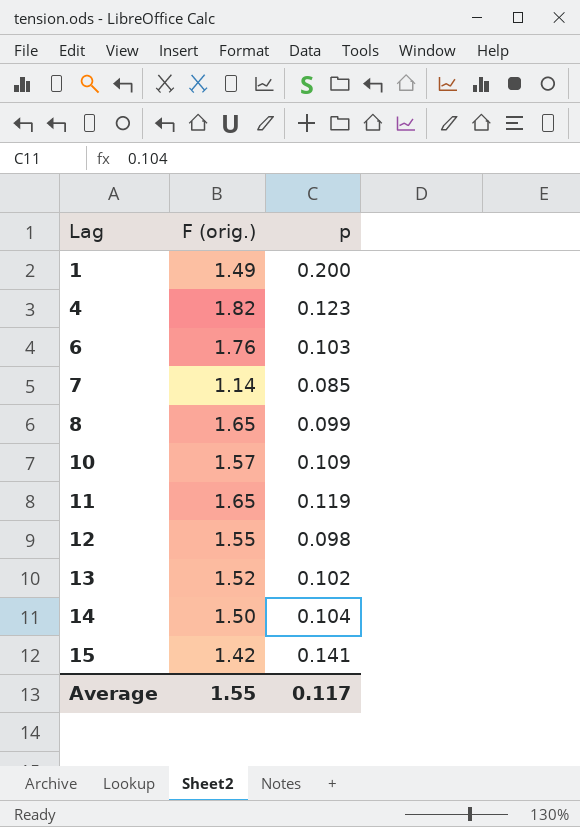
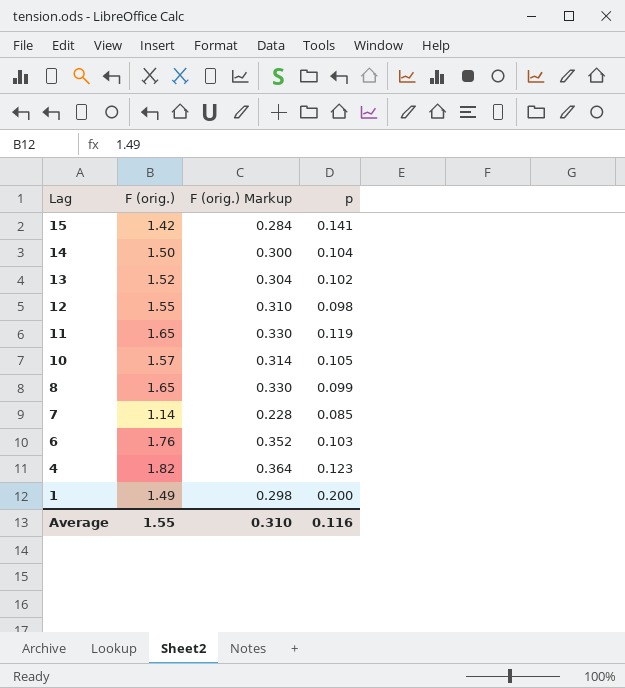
row order: Lag ascending -> Lag descending
column F (orig.) Markup | formula: none -> [F (orig.)] * 0.2
10 | p: 0.109 -> 0.105
Average | p: 0.117 -> 0.116

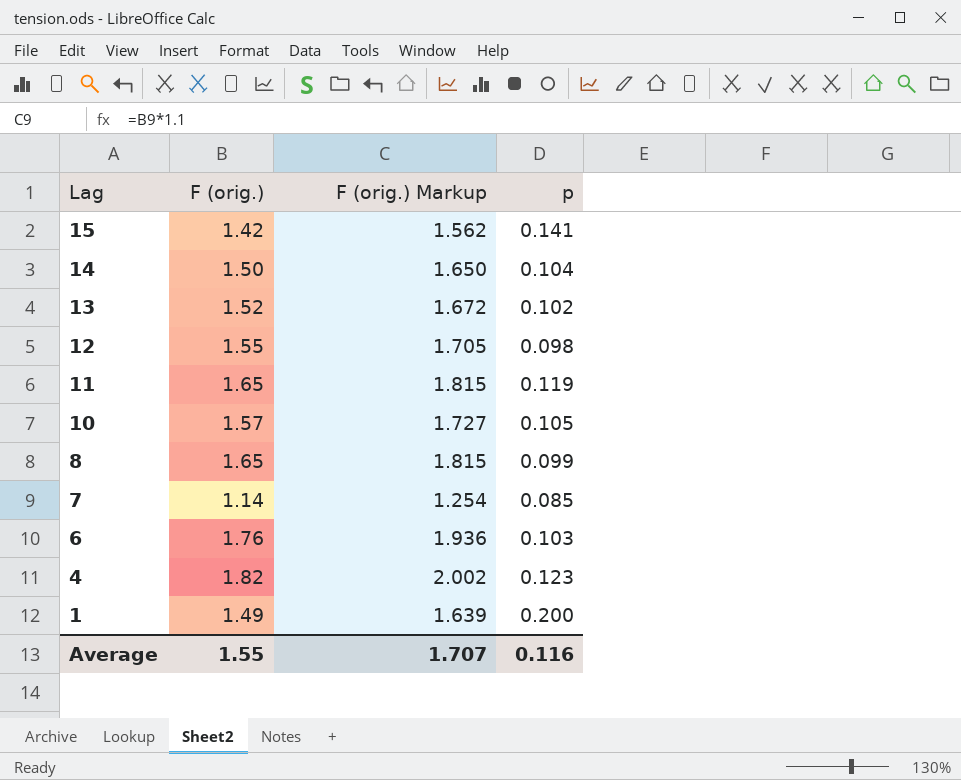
column F (orig.) Markup | formula: [F (orig.)] * 0.2 -> [F (orig.)] * 1.1
Average | F (orig.) Markup: 0.310 -> 1.707

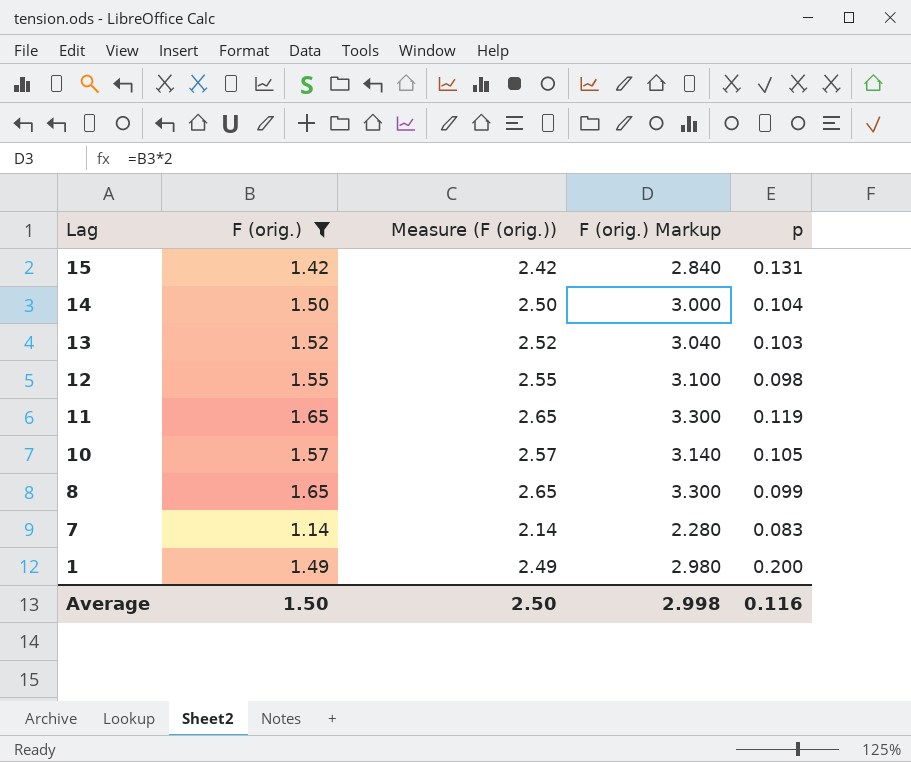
filter: none -> F (orig.) <= 1.65
column Measure (F (orig.)) | formula: none -> [F (orig.)] + 1
column F (orig.) Markup | formula: [F (orig.)] * 1.1 -> [F (orig.)] * 2
15 | p: 0.141 -> 0.131
13 | p: 0.102 -> 0.103
7 | p: 0.085 -> 0.083
Average | F (orig.): 1.55 -> 1.50
Average | F (orig.) Markup: 1.707 -> 2.998

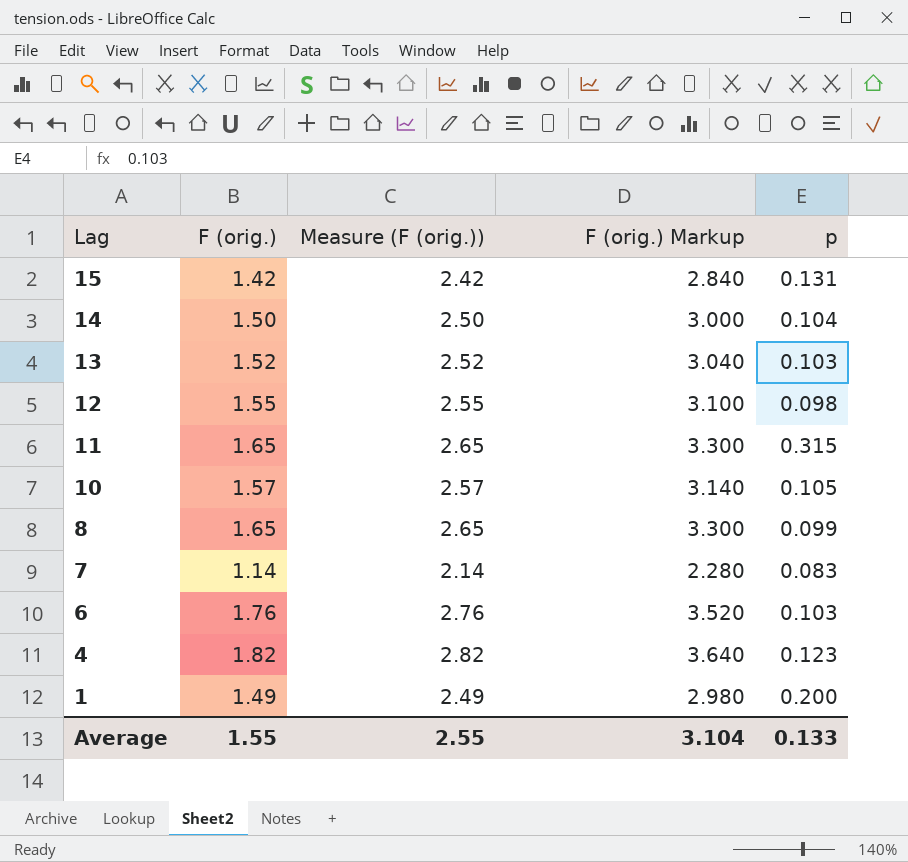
filter: F (orig.) <= 1.65 -> none
11 | p: 0.119 -> 0.315
Average | F (orig.): 1.50 -> 1.55
Average | Measure (F (orig.)): 2.50 -> 2.55
Average | F (orig.) Markup: 2.998 -> 3.104
Average | p: 0.116 -> 0.133

